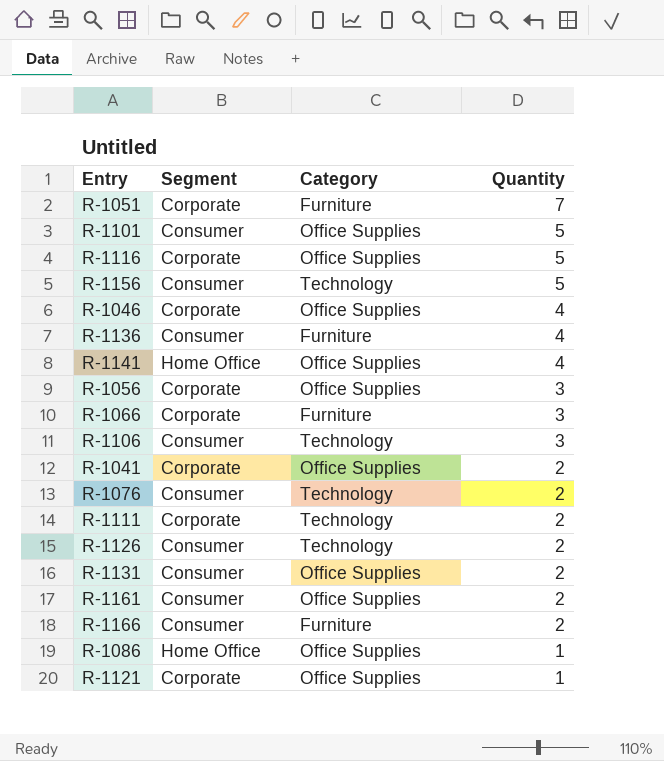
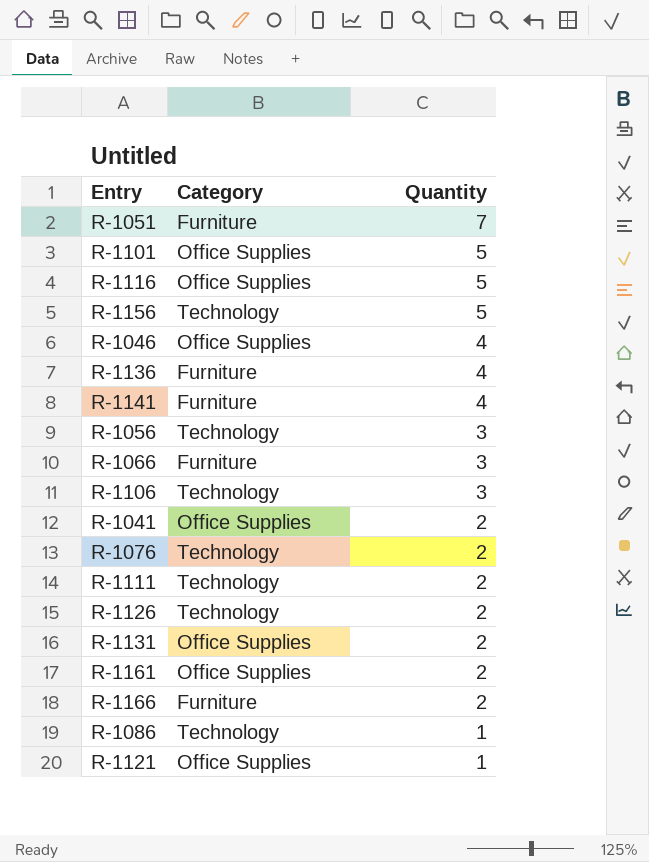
column Segment | position: 2 -> none
R-1141 | Category: Office Supplies -> Furniture
R-1056 | Category: Office Supplies -> Technology
R-1086 | Category: Office Supplies -> Technology

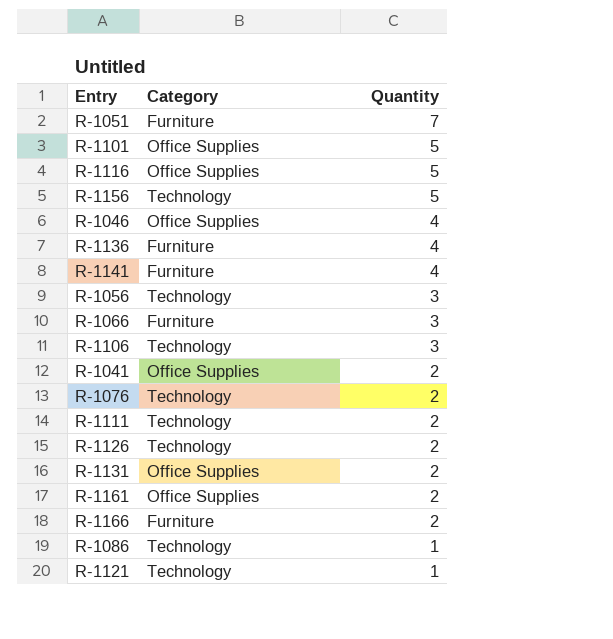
R-1121 | Category: Office Supplies -> Technology

